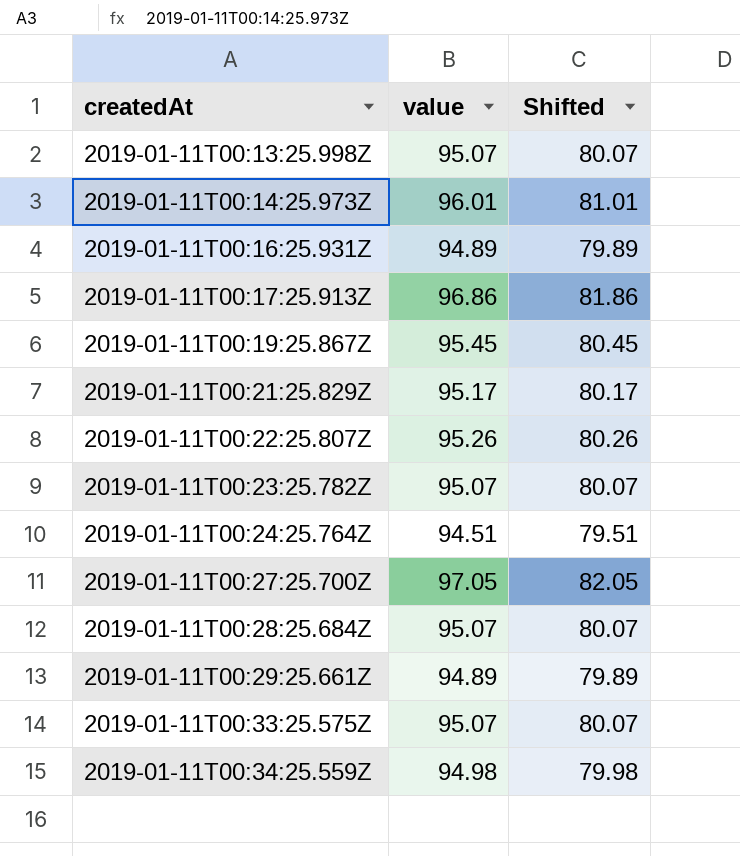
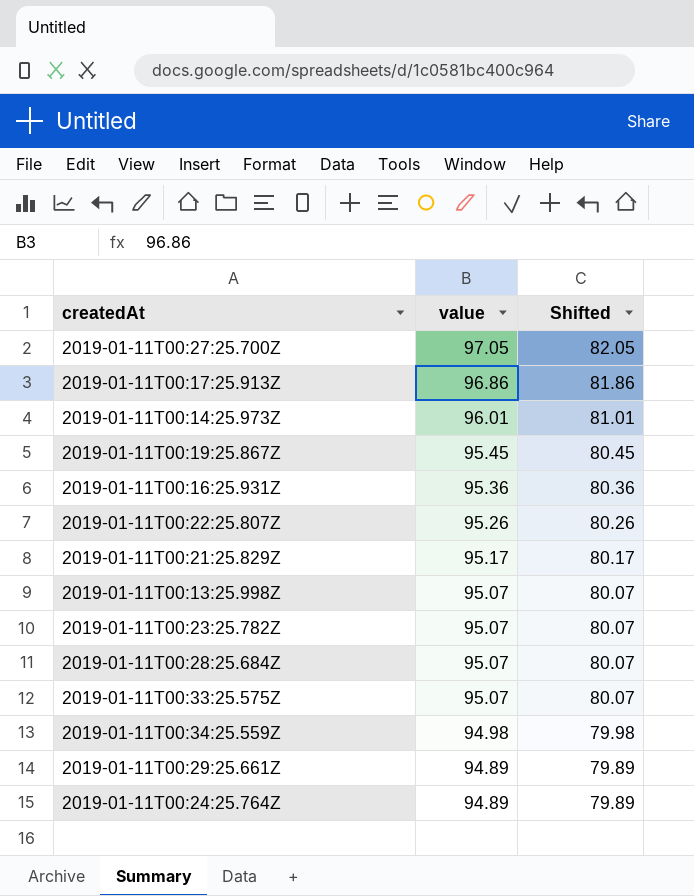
row order: createdAt ascending -> value descending
2019-01-11T00:16:25.931Z | value: 94.89 -> 95.36
2019-01-11T00:16:25.931Z | Shifted: 79.89 -> 80.36
2019-01-11T00:24:25.764Z | value: 94.51 -> 94.89
2019-01-11T00:24:25.764Z | Shifted: 79.51 -> 79.89

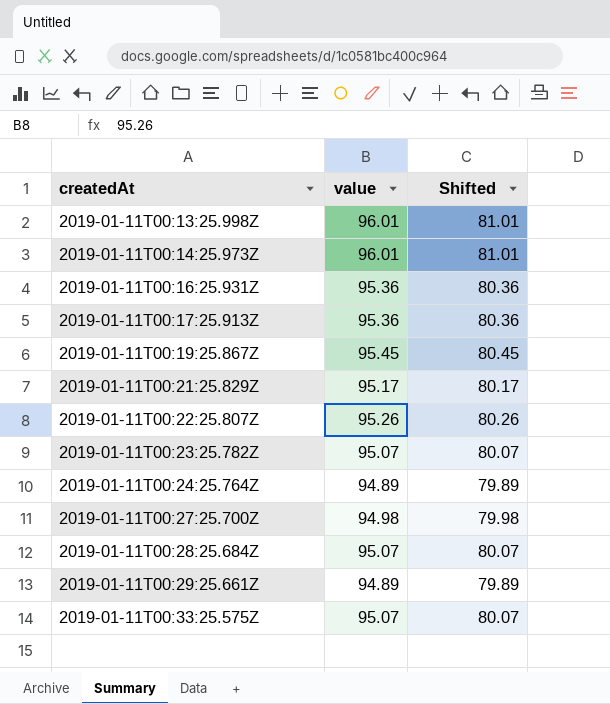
row order: value descending -> createdAt ascending
row 2019-01-11T00:34:25.559Z: 94.98 | 79.98 -> none
2019-01-11T00:13:25.998Z | value: 95.07 -> 96.01
2019-01-11T00:13:25.998Z | Shifted: 80.07 -> 81.01
2019-01-11T00:17:25.913Z | value: 96.86 -> 95.36
2019-01-11T00:17:25.913Z | Shifted: 81.86 -> 80.36
2019-01-11T00:27:25.700Z | value: 97.05 -> 94.98
2019-01-11T00:27:25.700Z | Shifted: 82.05 -> 79.98

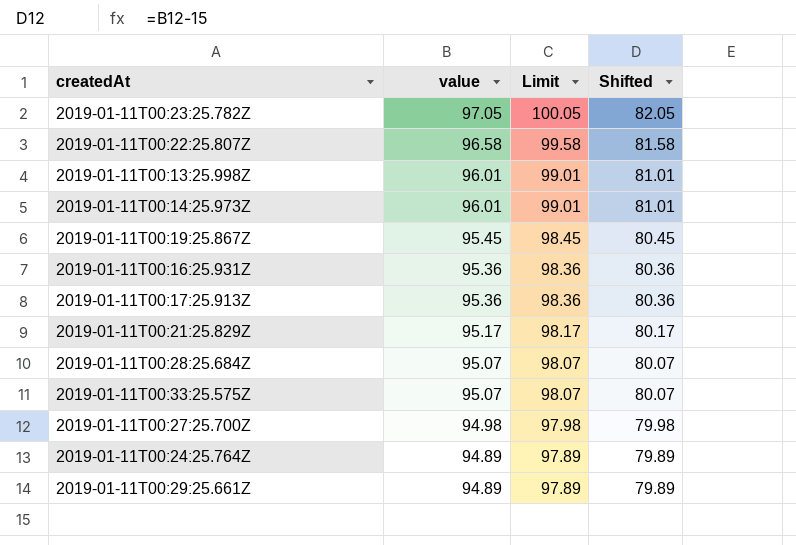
row order: createdAt ascending -> value descending
column Limit | formula: none -> [value] + 3
2019-01-11T00:23:25.782Z | value: 95.07 -> 97.05
2019-01-11T00:23:25.782Z | Shifted: 80.07 -> 82.05
2019-01-11T00:22:25.807Z | value: 95.26 -> 96.58
2019-01-11T00:22:25.807Z | Shifted: 80.26 -> 81.58

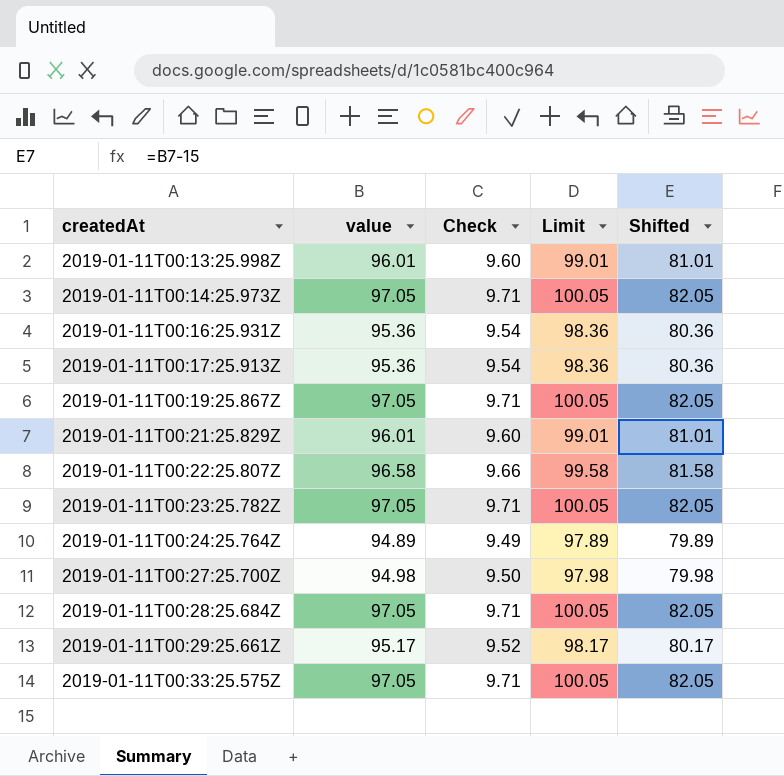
row order: value descending -> createdAt ascending
column Check | formula: none -> [value] * 0.1
2019-01-11T00:14:25.973Z | value: 96.01 -> 97.05
2019-01-11T00:14:25.973Z | Limit: 99.01 -> 100.05
2019-01-11T00:14:25.973Z | Shifted: 81.01 -> 82.05
2019-01-11T00:19:25.867Z | value: 95.45 -> 97.05
2019-01-11T00:19:25.867Z | Limit: 98.45 -> 100.05
2019-01-11T00:19:25.867Z | Shifted: 80.45 -> 82.05
2019-01-11T00:21:25.829Z | value: 95.17 -> 96.01
2019-01-11T00:21:25.829Z | Limit: 98.17 -> 99.01
2019-01-11T00:21:25.829Z | Shifted: 80.17 -> 81.01
2019-01-11T00:28:25.684Z | value: 95.07 -> 97.05
2019-01-11T00:28:25.684Z | Limit: 98.07 -> 100.05
2019-01-11T00:28:25.684Z | Shifted: 80.07 -> 82.05
2019-01-11T00:29:25.661Z | value: 94.89 -> 95.17
2019-01-11T00:29:25.661Z | Limit: 97.89 -> 98.17
2019-01-11T00:29:25.661Z | Shifted: 79.89 -> 80.17
2019-01-11T00:33:25.575Z | value: 95.07 -> 97.05
2019-01-11T00:33:25.575Z | Limit: 98.07 -> 100.05
2019-01-11T00:33:25.575Z | Shifted: 80.07 -> 82.05

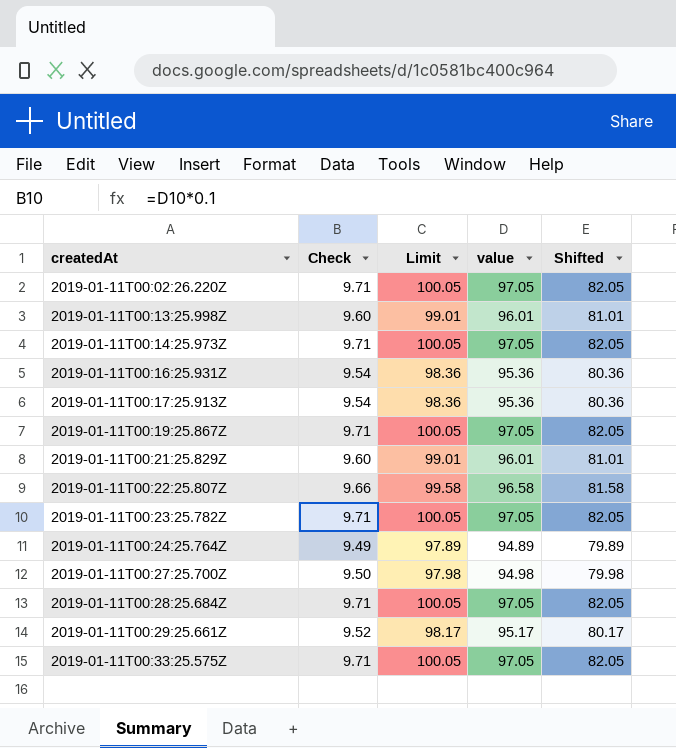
column value | position: 2 -> 4
row 2019-01-11T00:02:26.220Z: none -> 9.71 | 100.05 | 97.05 | 82.05

